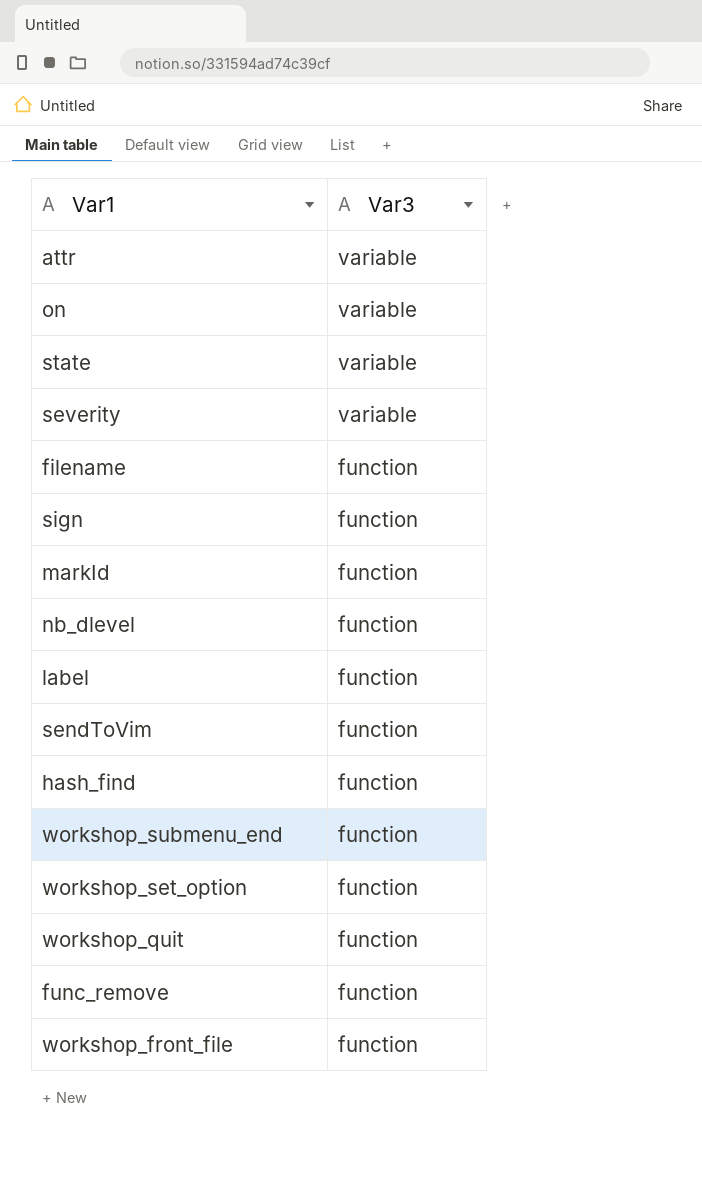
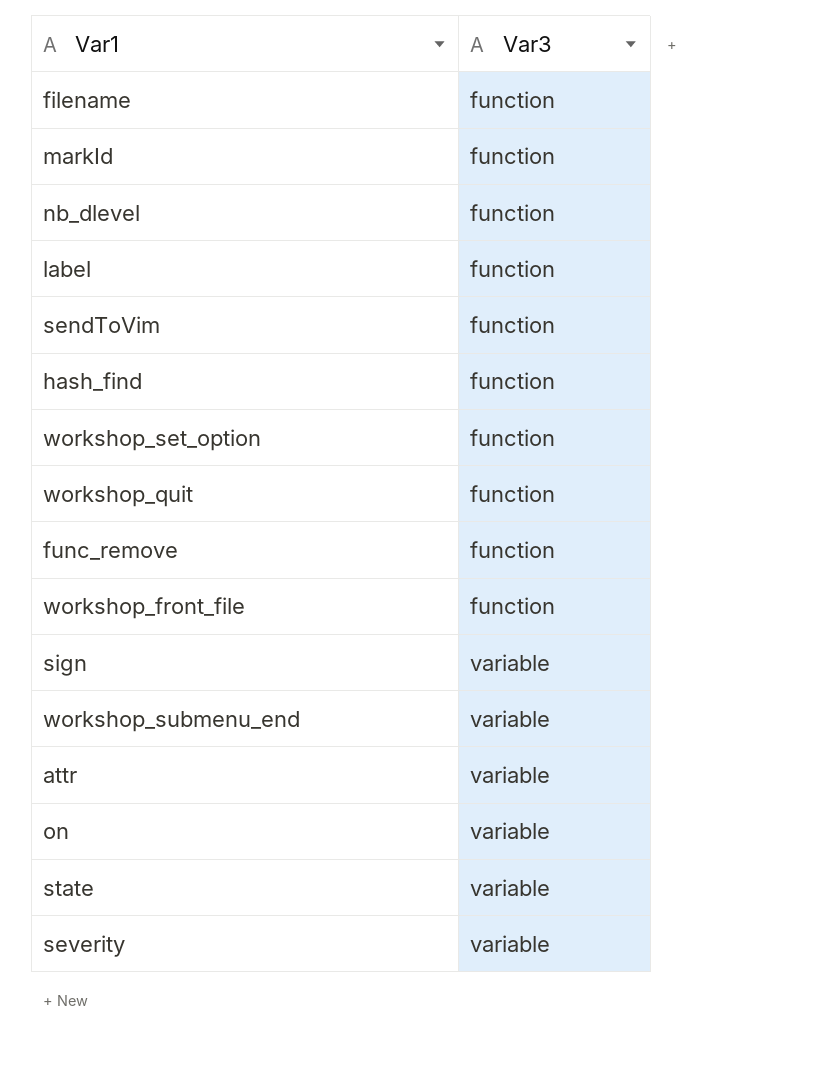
row order: Var3 descending -> Var3 ascending
sign | Var3: function -> variable
workshop_submenu_end | Var3: function -> variable

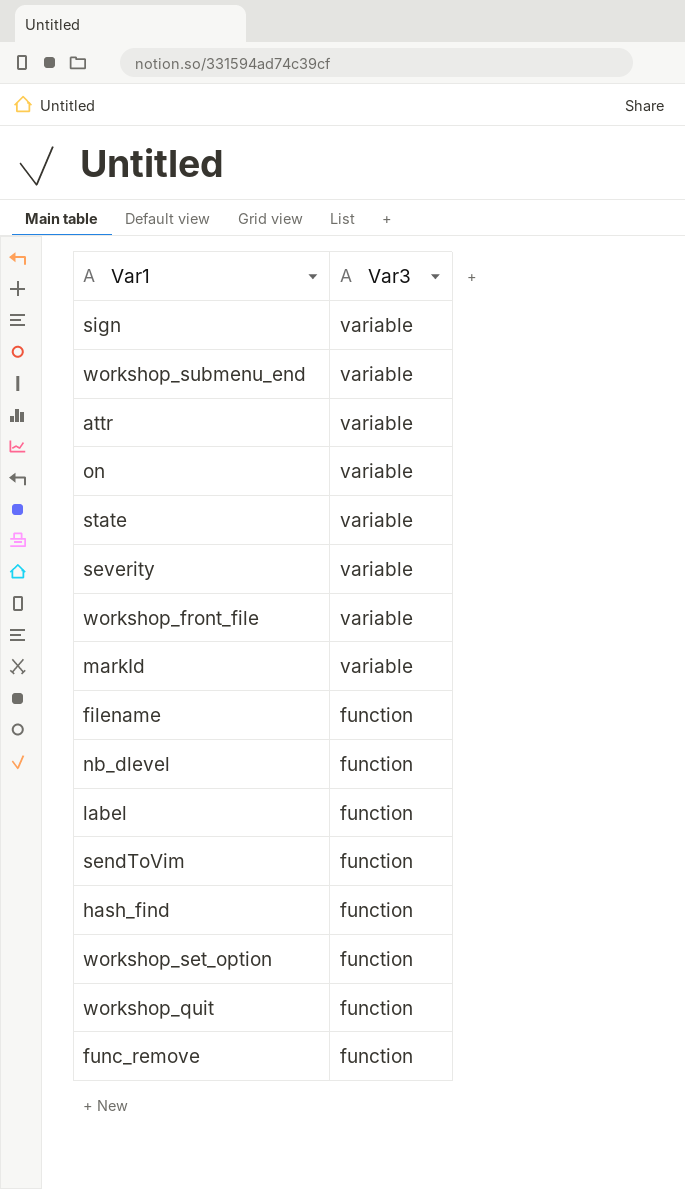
row order: Var3 ascending -> Var3 descending
workshop_front_file | Var3: function -> variable
markId | Var3: function -> variable

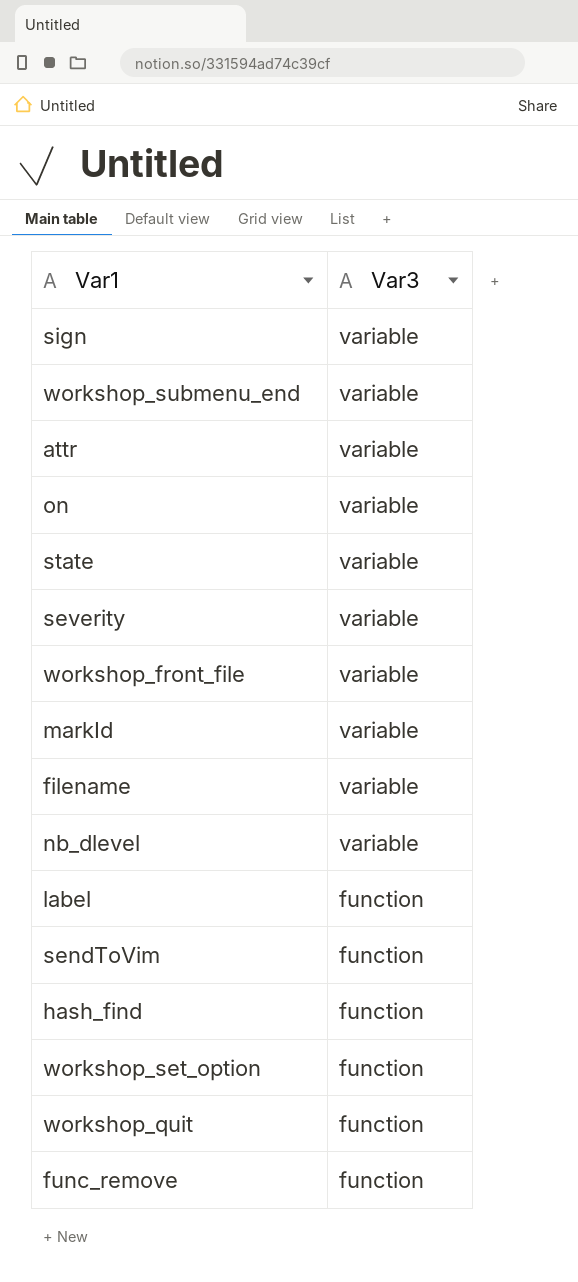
filename | Var3: function -> variable
nb_dlevel | Var3: function -> variable

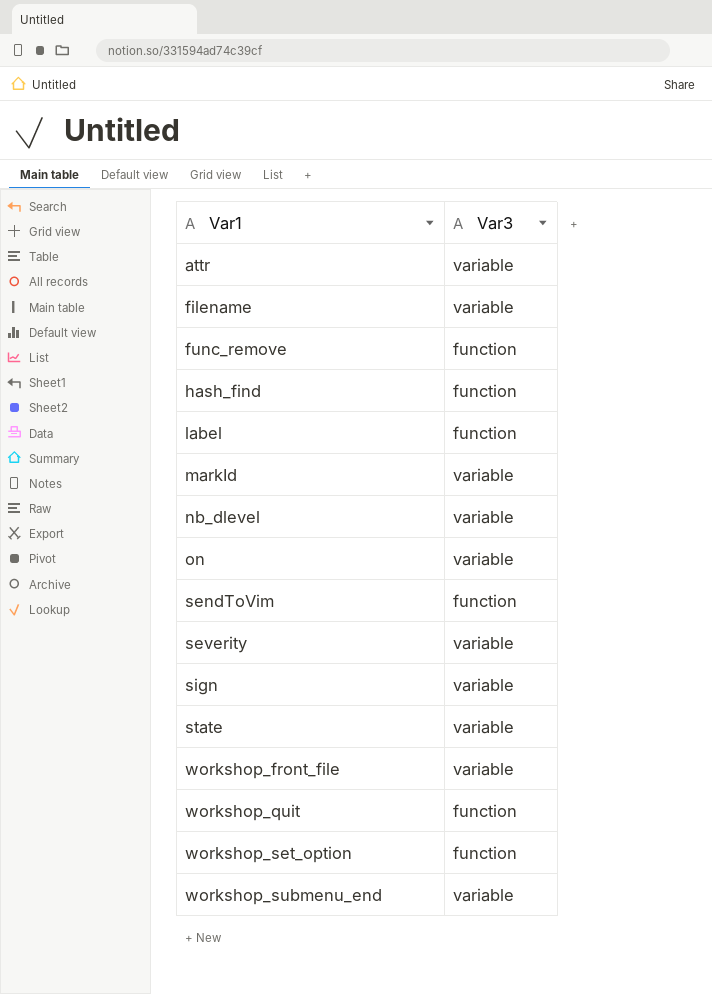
row order: Var3 descending -> Var1 ascending

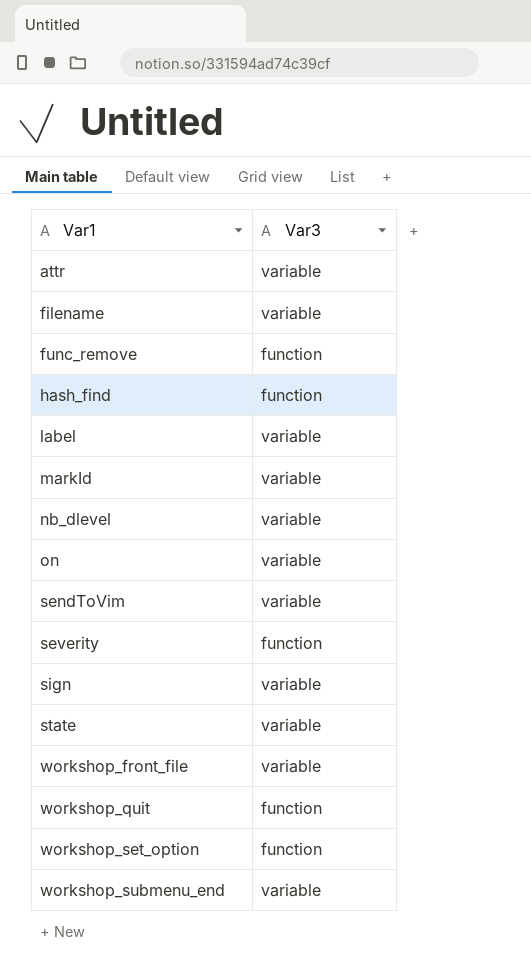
label | Var3: function -> variable
sendToVim | Var3: function -> variable
severity | Var3: variable -> function

